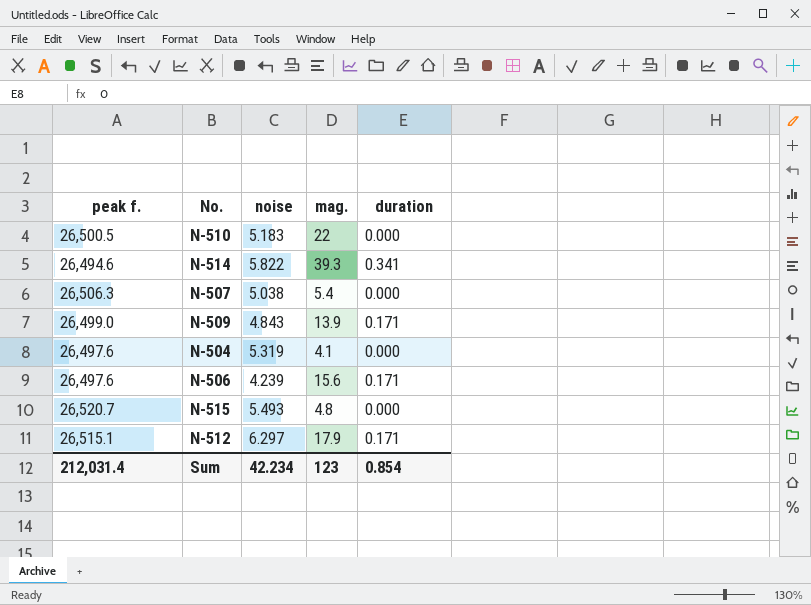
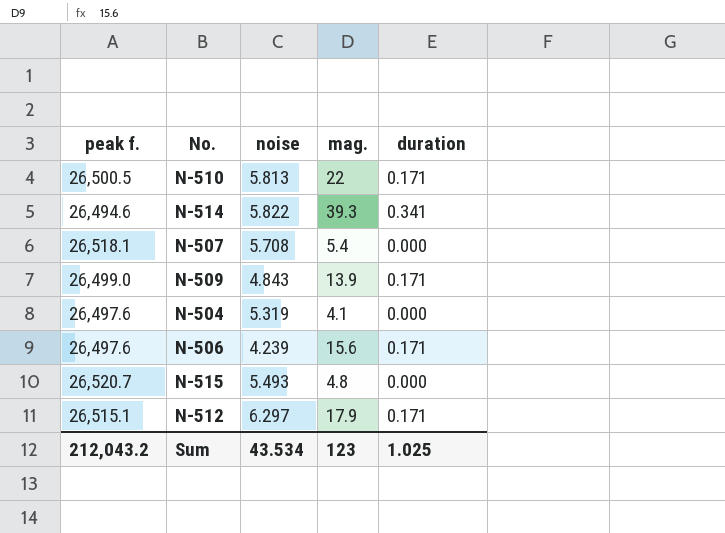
N-510 | noise: 5.183 -> 5.813
N-510 | duration: 0.000 -> 0.171
N-507 | peak f.: 26,506.3 -> 26,518.1
N-507 | noise: 5.038 -> 5.708
Sum | peak f.: 212,031.4 -> 212,043.2
Sum | noise: 42.234 -> 43.534
Sum | duration: 0.854 -> 1.025

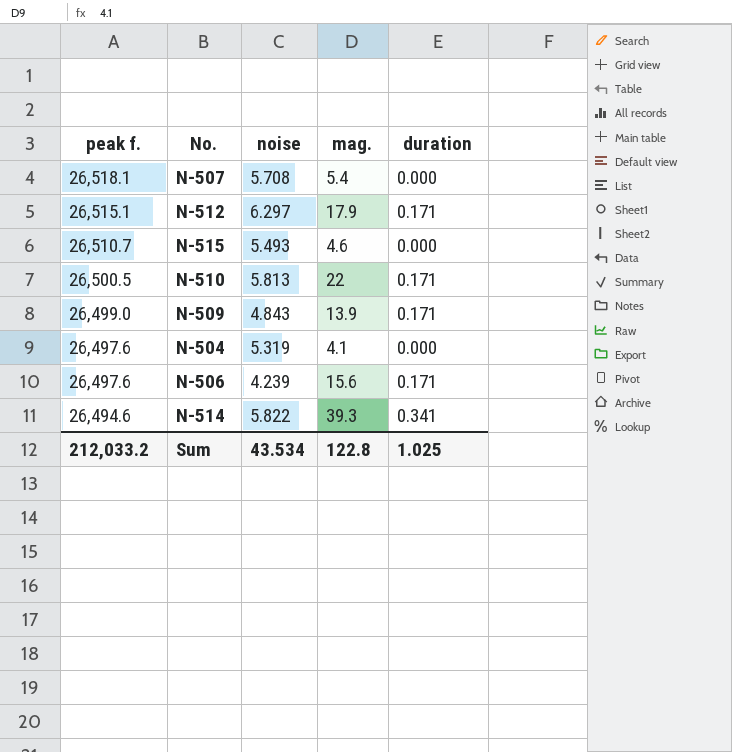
row order: none -> peak f. descending
N-515 | peak f.: 26,520.7 -> 26,510.7
N-515 | mag.: 4.8 -> 4.6
Sum | peak f.: 212,043.2 -> 212,033.2
Sum | mag.: 123 -> 122.8

